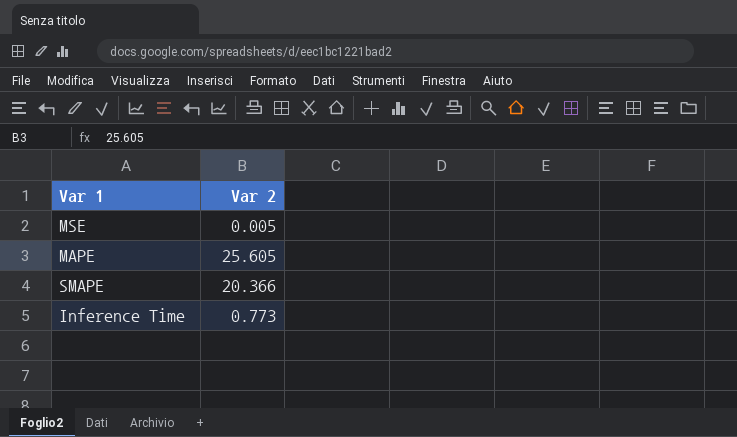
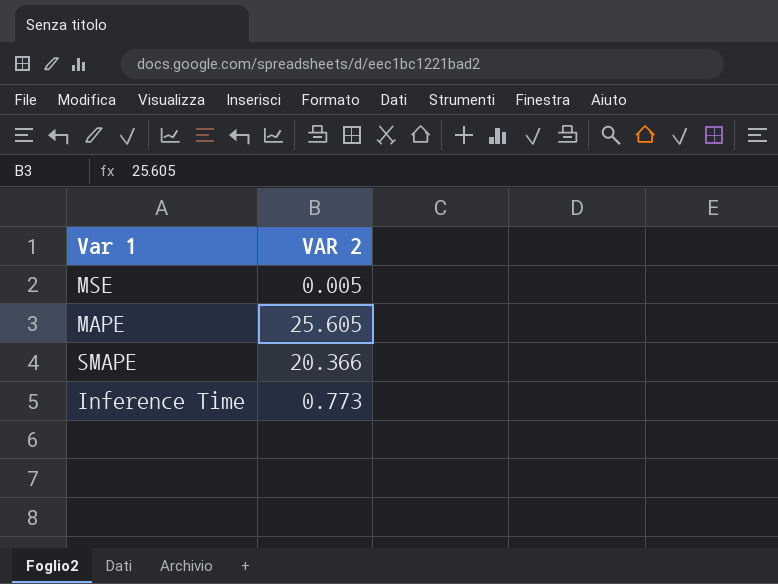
column name: Var 2 -> VAR 2

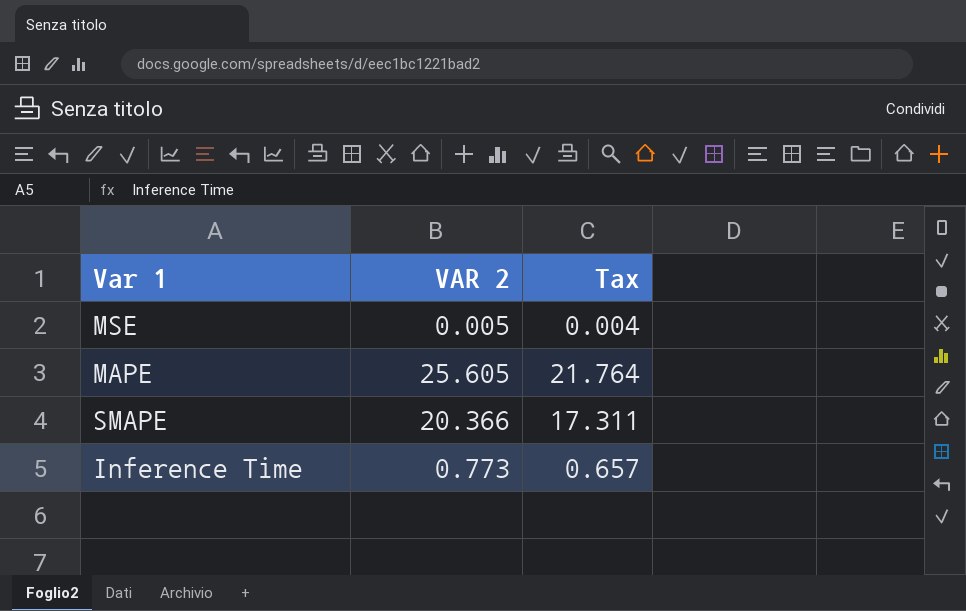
column Tax | formula: none -> [VAR 2] * 0.85

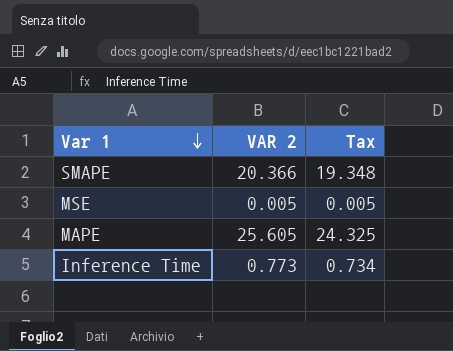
row order: none -> Var 1 descending
column Tax | formula: [VAR 2] * 0.85 -> [VAR 2] * 0.95

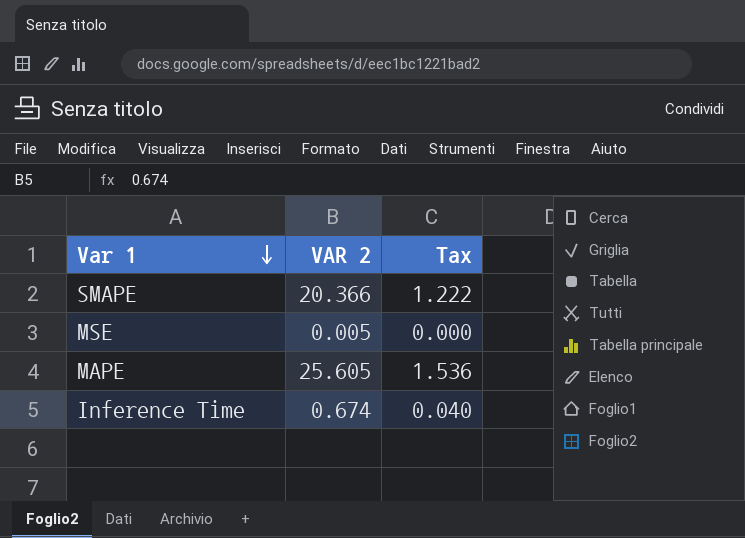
column Tax | formula: [VAR 2] * 0.95 -> [VAR 2] * 0.06
Inference Time | VAR 2: 0.773 -> 0.674

